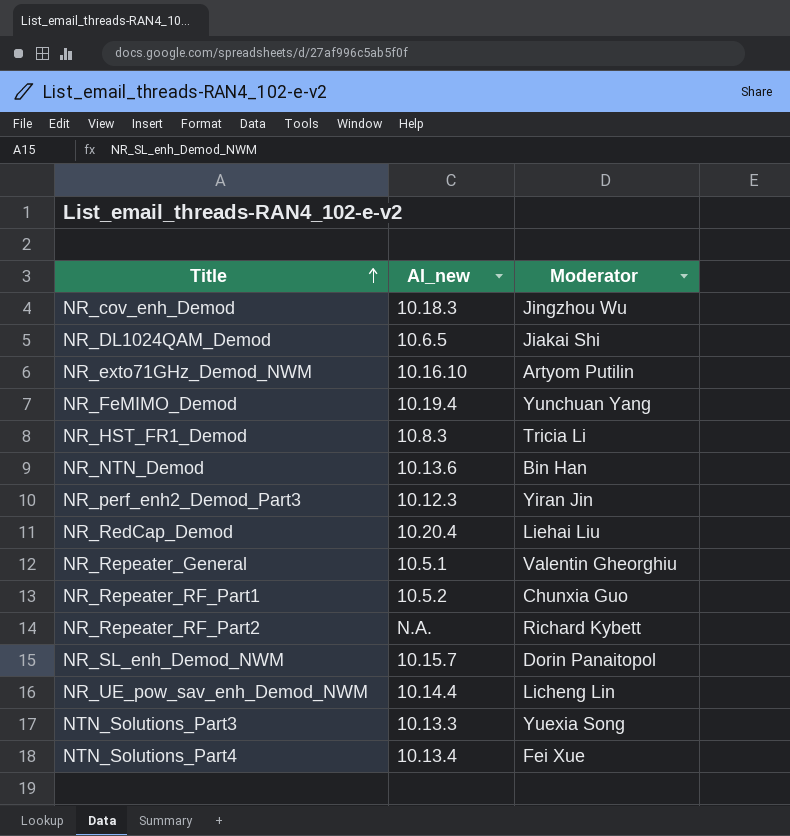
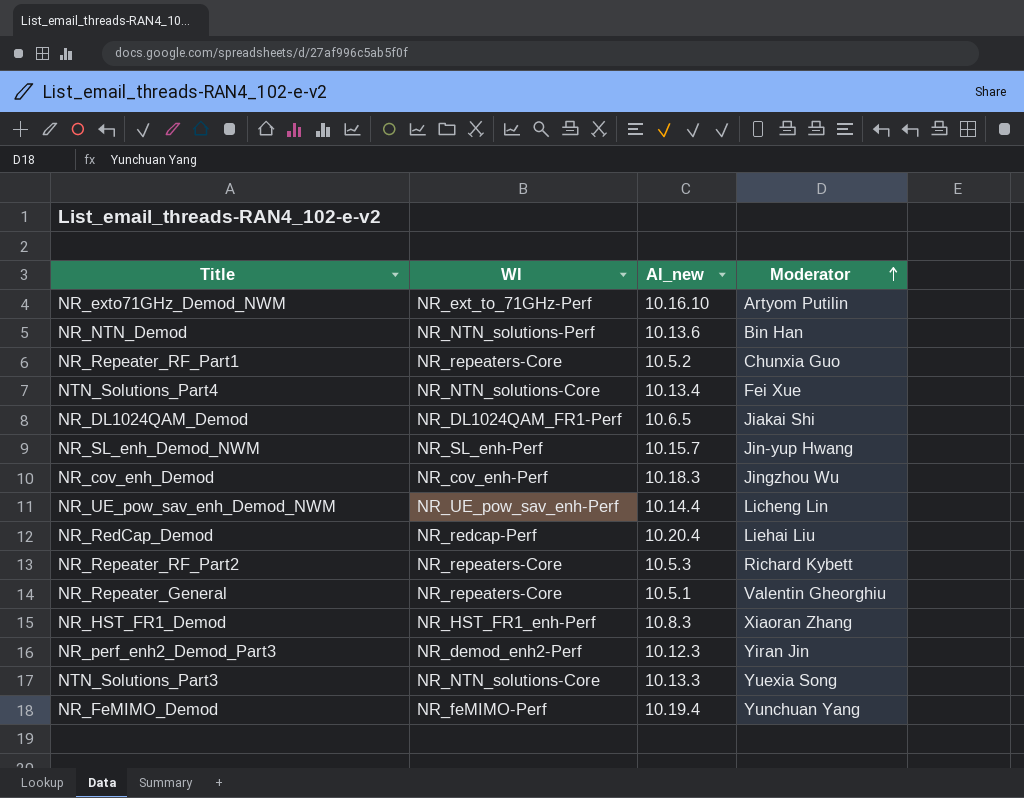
row order: Title ascending -> Moderator ascending
column WI | position: none -> 2
NR_SL_enh_Demod_NWM | Moderator: Dorin Panaitopol -> Jin-yup Hwang
NR_Repeater_RF_Part2 | AI_new: N.A. -> 10.5.3
NR_HST_FR1_Demod | Moderator: Tricia Li -> Xiaoran Zhang

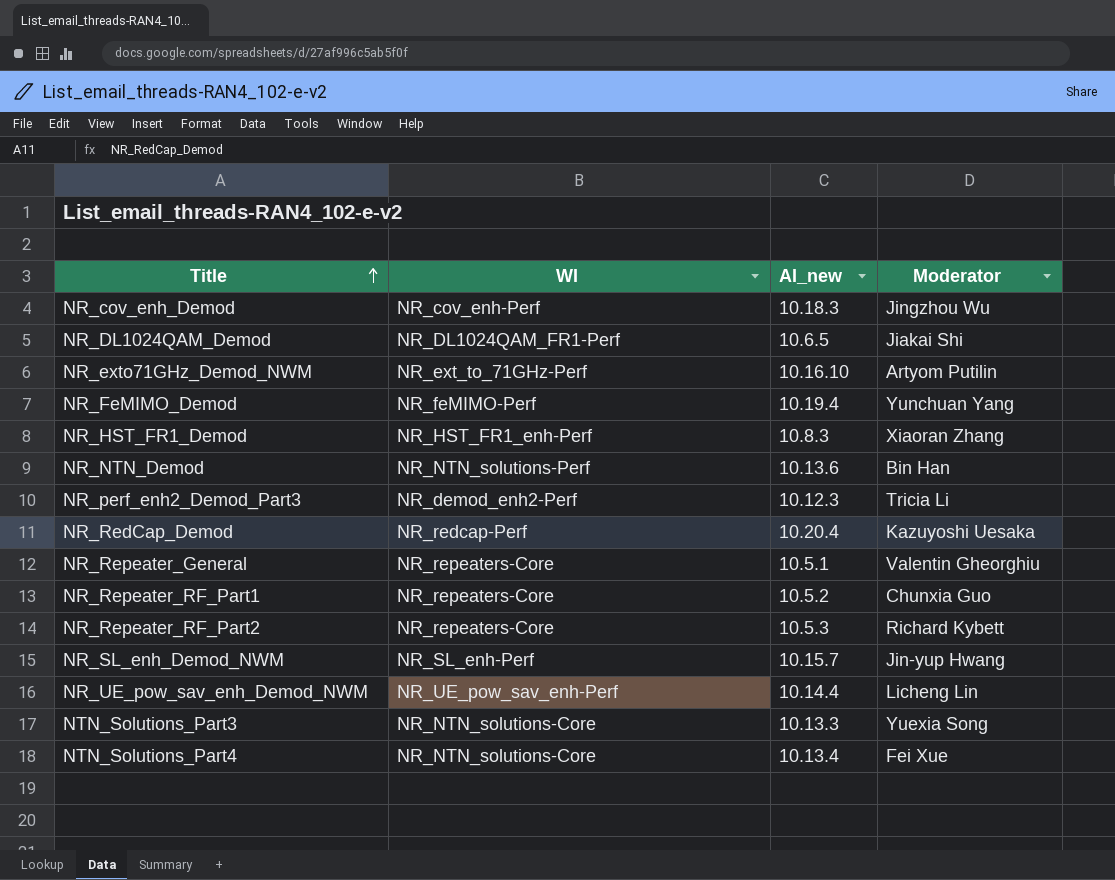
row order: Moderator ascending -> Title ascending
NR_perf_enh2_Demod_Part3 | Moderator: Yiran Jin -> Tricia Li
NR_RedCap_Demod | Moderator: Liehai Liu -> Kazuyoshi Uesaka

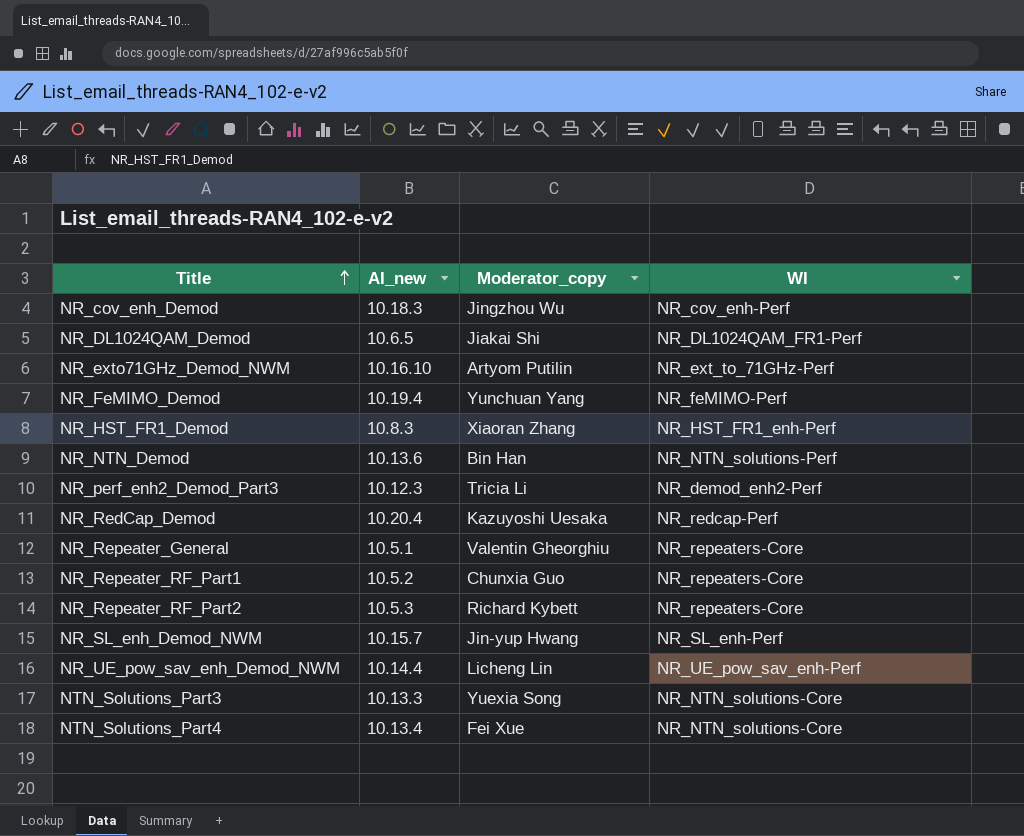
column name: Moderator -> Moderator_copy
column WI | position: 2 -> 4

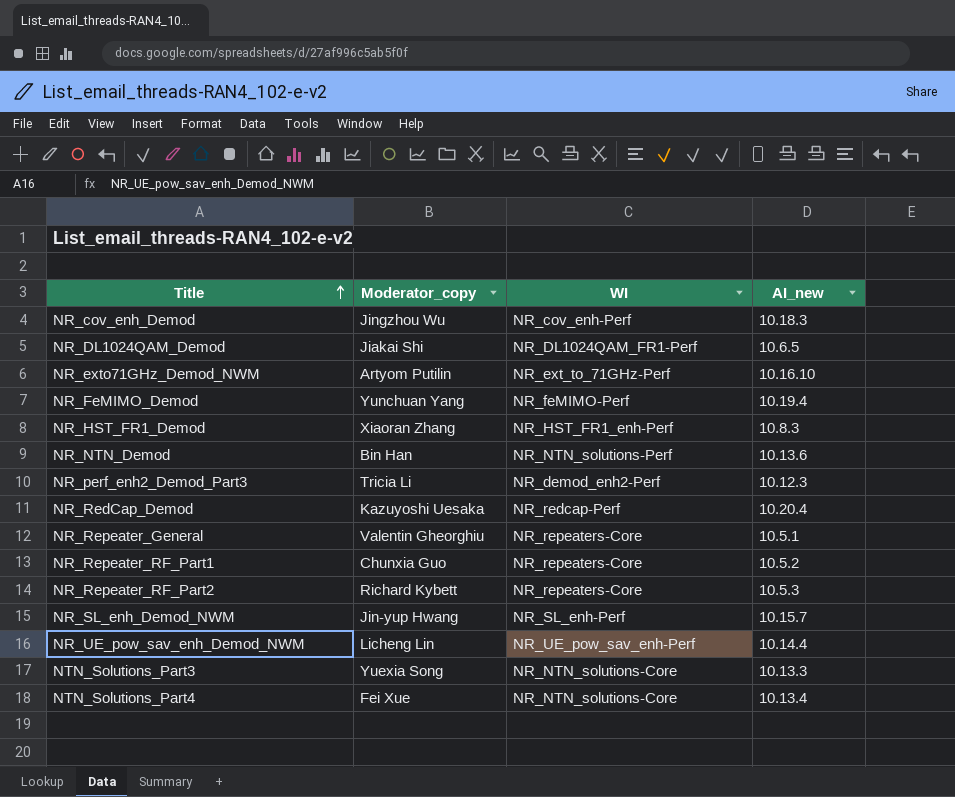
column AI_new | position: 2 -> 4

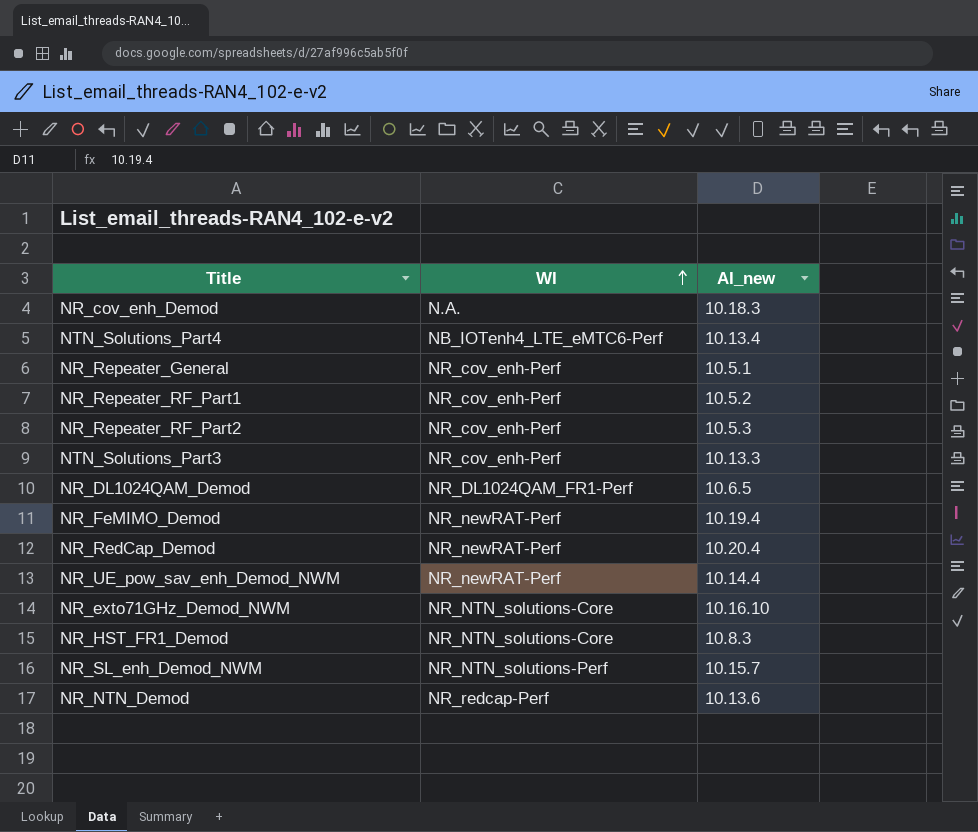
row order: Title ascending -> WI ascending
column Moderator_copy | position: 2 -> none
row NR_perf_enh2_Demod_Part3: Tricia Li | NR_demod_enh2-Perf | 10.12.3 -> none
NR_cov_enh_Demod | WI: NR_cov_enh-Perf -> N.A.
NTN_Solutions_Part4 | WI: NR_NTN_solutions-Core -> NB_IOTenh4_LTE_eMTC6-Perf
NR_Repeater_General | WI: NR_repeaters-Core -> NR_cov_enh-Perf
NR_Repeater_RF_Part1 | WI: NR_repeaters-Core -> NR_cov_enh-Perf
NR_Repeater_RF_Part2 | WI: NR_repeaters-Core -> NR_cov_enh-Perf
NTN_Solutions_Part3 | WI: NR_NTN_solutions-Core -> NR_cov_enh-Perf
NR_FeMIMO_Demod | WI: NR_feMIMO-Perf -> NR_newRAT-Perf
NR_RedCap_Demod | WI: NR_redcap-Perf -> NR_newRAT-Perf
NR_UE_pow_sav_enh_Demod_NWM | WI: NR_UE_pow_sav_enh-Perf -> NR_newRAT-Perf
NR_exto71GHz_Demod_NWM | WI: NR_ext_to_71GHz-Perf -> NR_NTN_solutions-Core
NR_HST_FR1_Demod | WI: NR_HST_FR1_enh-Perf -> NR_NTN_solutions-Core
NR_SL_enh_Demod_NWM | WI: NR_SL_enh-Perf -> NR_NTN_solutions-Perf
NR_NTN_Demod | WI: NR_NTN_solutions-Perf -> NR_redcap-Perf

